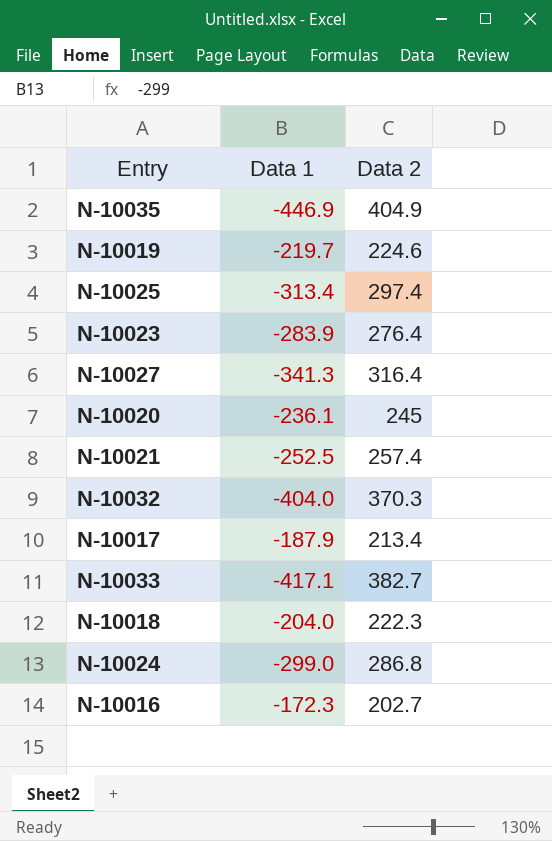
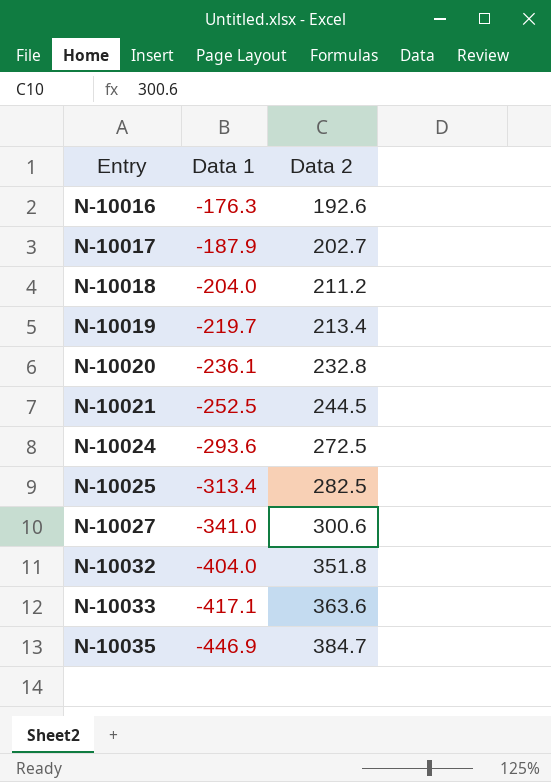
row order: none -> Entry ascending
row N-10023: -283.9 | 276.4 -> none
N-10016 | Data 1: -172.3 -> -176.3
N-10016 | Data 2: 202.7 -> 192.6
N-10017 | Data 2: 213.4 -> 202.7
N-10018 | Data 2: 222.3 -> 211.2
N-10019 | Data 2: 224.6 -> 213.4
N-10020 | Data 2: 245 -> 232.8
N-10021 | Data 2: 257.4 -> 244.5
N-10024 | Data 1: -299.0 -> -293.6
N-10024 | Data 2: 286.8 -> 272.5
N-10025 | Data 2: 297.4 -> 282.5
N-10027 | Data 1: -341.3 -> -341.0
N-10027 | Data 2: 316.4 -> 300.6
N-10032 | Data 2: 370.3 -> 351.8
N-10033 | Data 2: 382.7 -> 363.6
N-10035 | Data 2: 404.9 -> 384.7

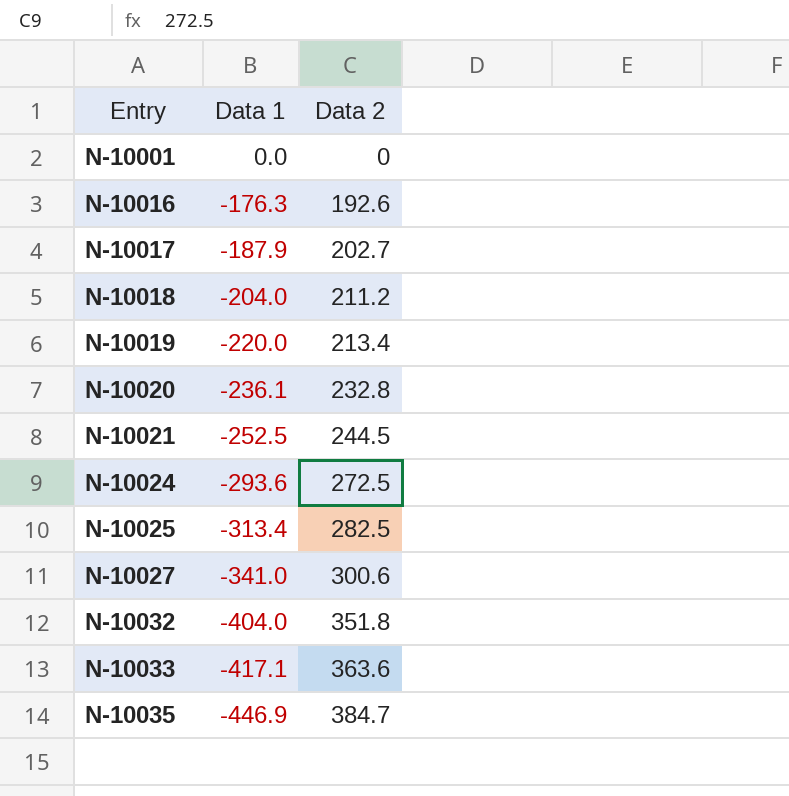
row N-10001: none -> 0.0 | 0
N-10019 | Data 1: -219.7 -> -220.0

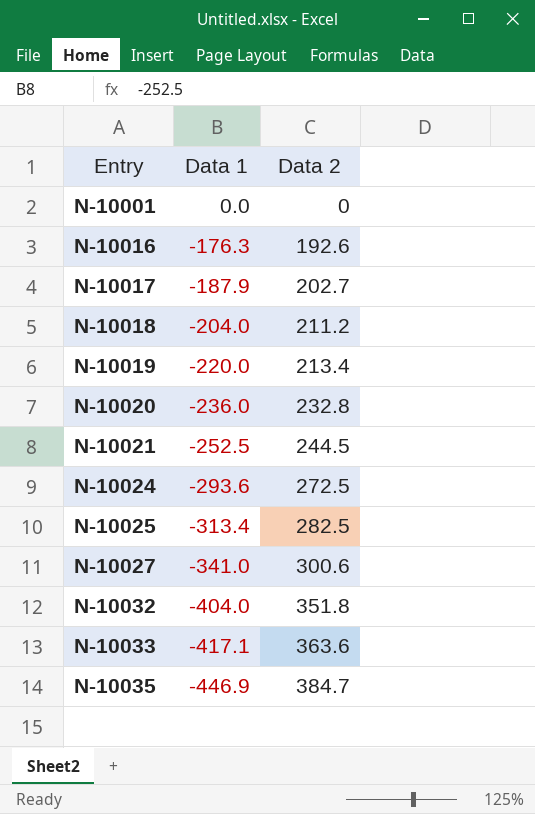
N-10020 | Data 1: -236.1 -> -236.0

